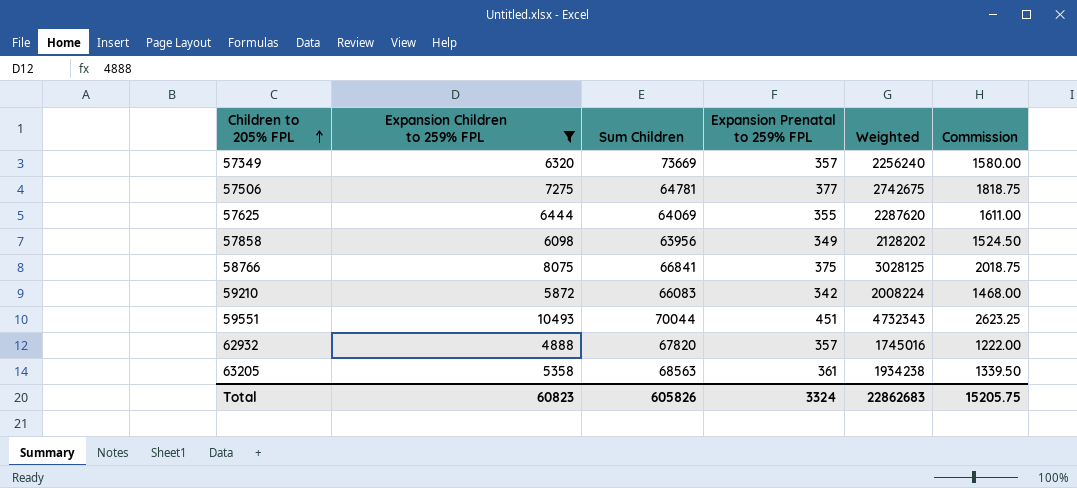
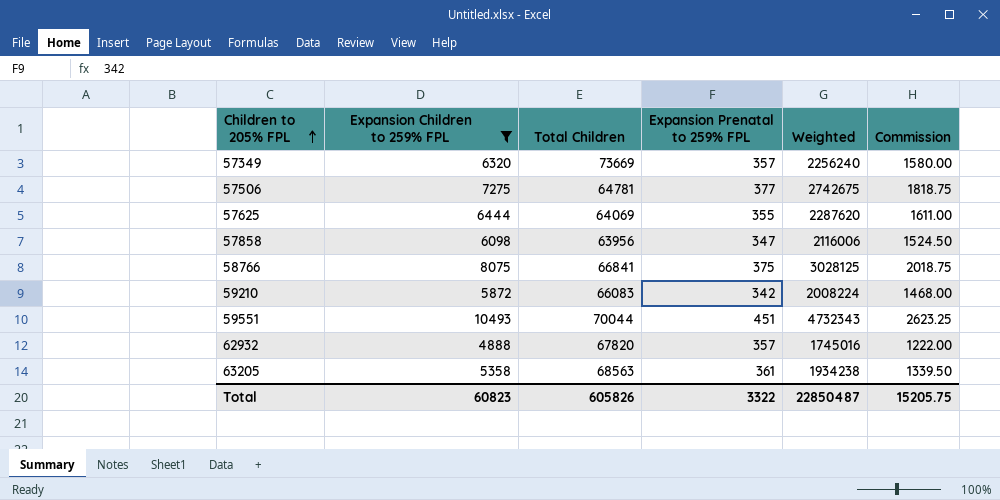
column name: Sum Children -> Total Children
57858 | Expansion Prenatal to 259% FPL: 349 -> 347
57858 | Weighted: 2128202 -> 2116006
Total | Expansion Prenatal to 259% FPL: 3324 -> 3322
Total | Weighted: 22862683 -> 22850487

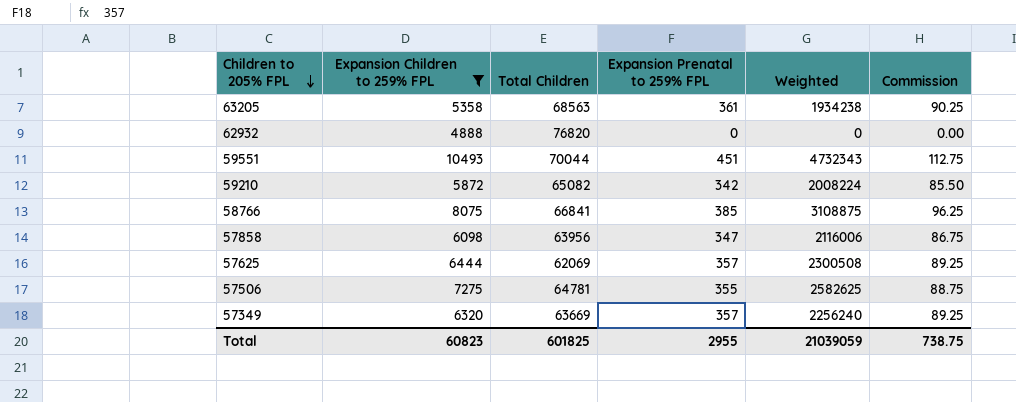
row order: Children to 205% FPL ascending -> Children to 205% FPL descending
column Commission | formula: [Expansion Children to 259% FPL] * 0.25 -> [Expansion Prenatal to 259% FPL] * 0.25
62932 | Total Children: 67820 -> 76820
62932 | Expansion Prenatal to 259% FPL: 357 -> 0
62932 | Weighted: 1745016 -> 0
59210 | Total Children: 66083 -> 65082
58766 | Expansion Prenatal to 259% FPL: 375 -> 385
58766 | Weighted: 3028125 -> 3108875
57625 | Total Children: 64069 -> 62069
57625 | Expansion Prenatal to 259% FPL: 355 -> 357
57625 | Weighted: 2287620 -> 2300508
57506 | Expansion Prenatal to 259% FPL: 377 -> 355
57506 | Weighted: 2742675 -> 2582625
57349 | Total Children: 73669 -> 63669
Total | Total Children: 605826 -> 601825
Total | Expansion Prenatal to 259% FPL: 3322 -> 2955
Total | Weighted: 22850487 -> 21039059
Total | Commission: 15205.75 -> 738.75

